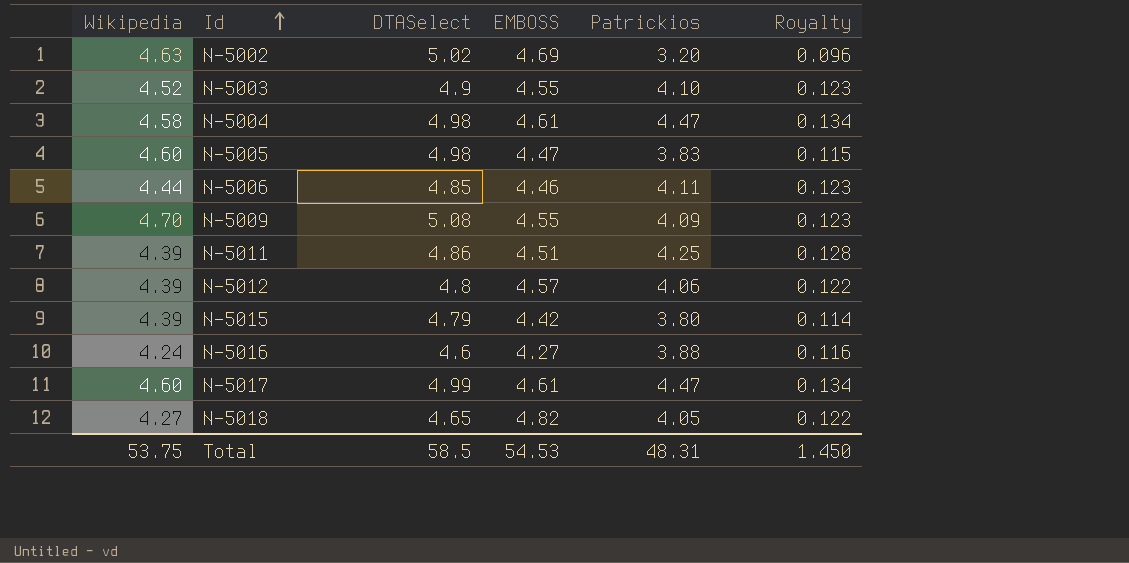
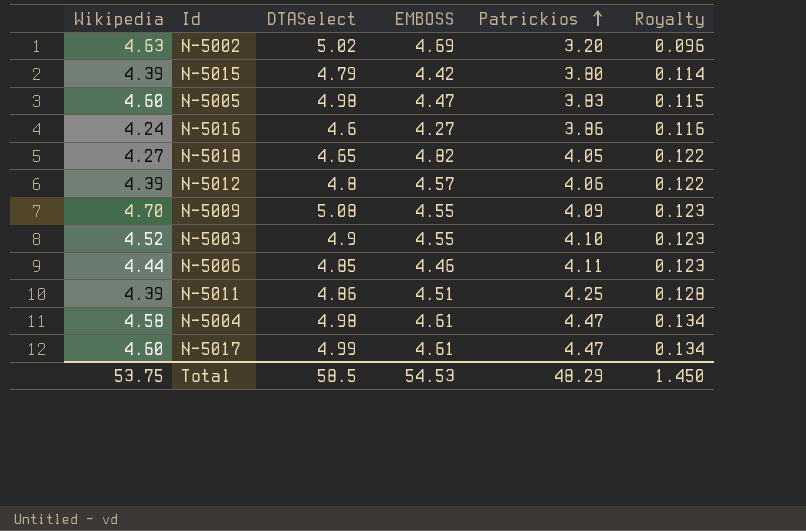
row order: Id ascending -> Patrickios ascending
N-5016 | Patrickios: 3.88 -> 3.86
Total | Patrickios: 48.31 -> 48.29

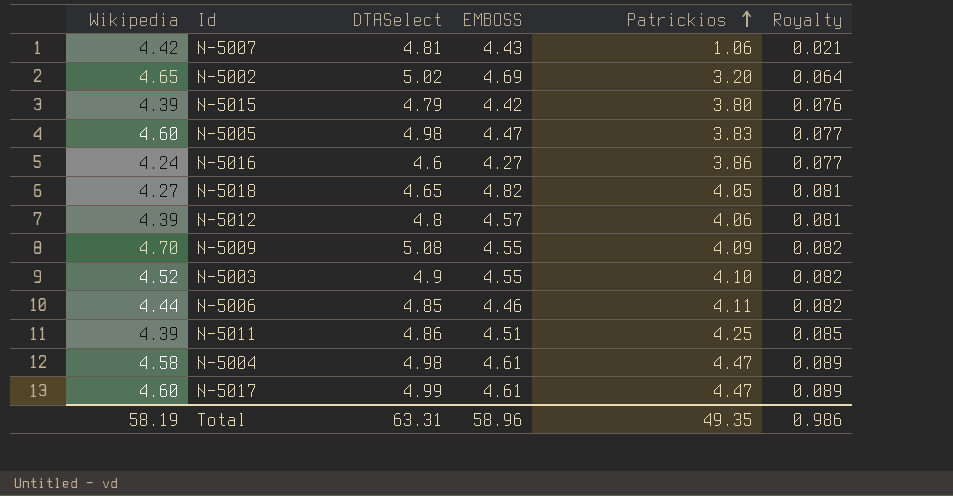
column Royalty | formula: [Patrickios] * 0.03 -> [Patrickios] * 0.02
row N-5007: none -> 4.42 | 4.81 | 4.43 | 1.06 | 0.021
N-5002 | Wikipedia: 4.63 -> 4.65
Total | Wikipedia: 53.75 -> 58.19
Total | DTASelect: 58.5 -> 63.31
Total | EMBOSS: 54.53 -> 58.96
Total | Patrickios: 48.29 -> 49.35
Total | Royalty: 1.450 -> 0.986

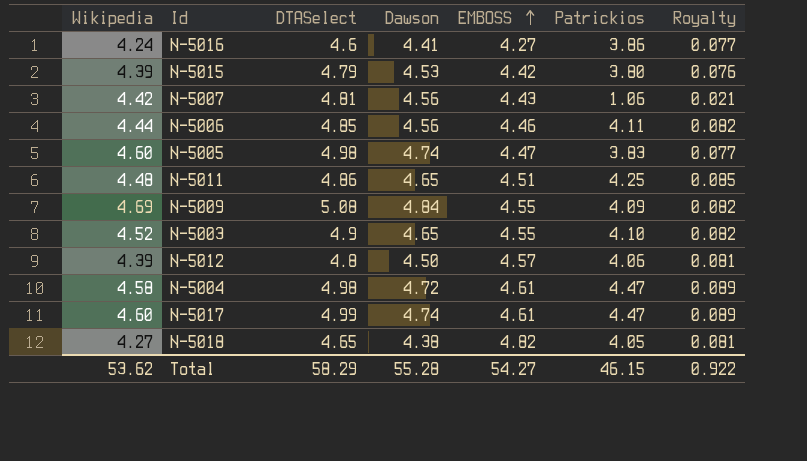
row order: Patrickios ascending -> EMBOSS ascending
column Dawson | position: none -> 4
row N-5002: 4.65 | 5.02 | 4.69 | 3.20 | 0.064 -> none
N-5011 | Wikipedia: 4.39 -> 4.48
N-5009 | Wikipedia: 4.70 -> 4.69
Total | Wikipedia: 58.19 -> 53.62
Total | DTASelect: 63.31 -> 58.29
Total | EMBOSS: 58.96 -> 54.27
Total | Patrickios: 49.35 -> 46.15
Total | Royalty: 0.986 -> 0.922

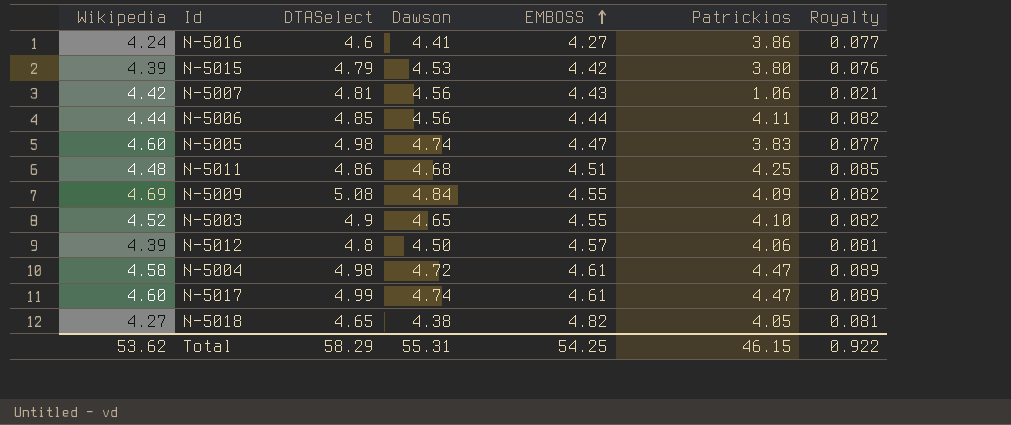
N-5006 | EMBOSS: 4.46 -> 4.44
N-5011 | Dawson: 4.65 -> 4.68
Total | Dawson: 55.28 -> 55.31
Total | EMBOSS: 54.27 -> 54.25

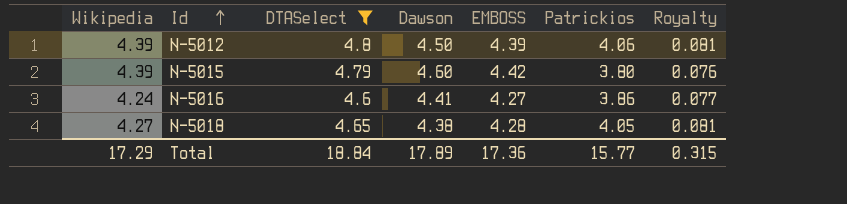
filter: none -> DTASelect <= 4.8
row order: EMBOSS ascending -> Id ascending
N-5012 | EMBOSS: 4.57 -> 4.39
N-5015 | Dawson: 4.53 -> 4.60
N-5018 | EMBOSS: 4.82 -> 4.28
Total | Wikipedia: 53.62 -> 17.29
Total | DTASelect: 58.29 -> 18.84
Total | Dawson: 55.31 -> 17.89
Total | EMBOSS: 54.25 -> 17.36
Total | Patrickios: 46.15 -> 15.77
Total | Royalty: 0.922 -> 0.315

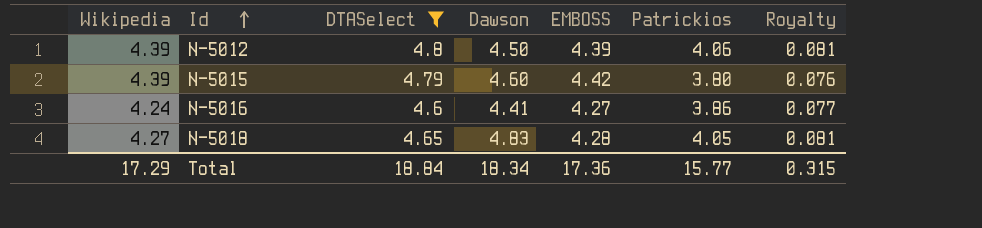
N-5018 | Dawson: 4.38 -> 4.83
Total | Dawson: 17.89 -> 18.34

